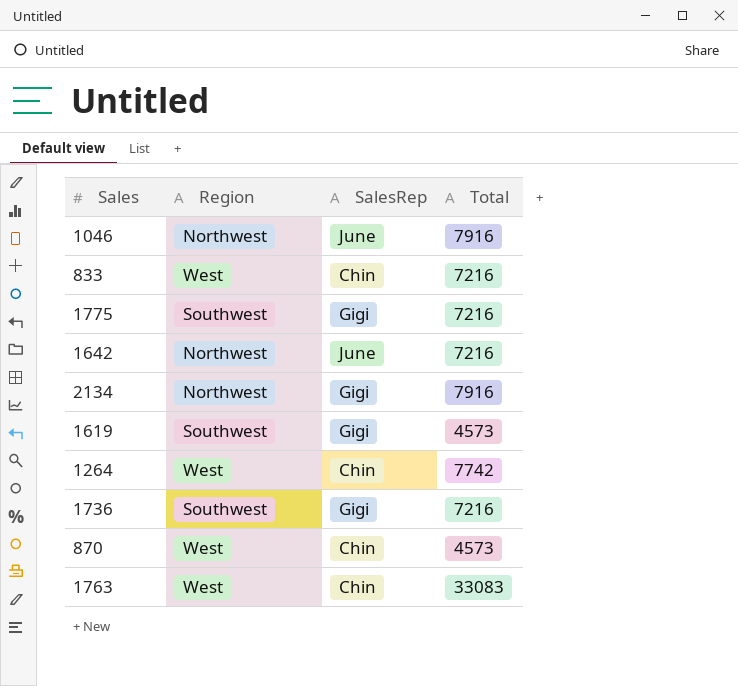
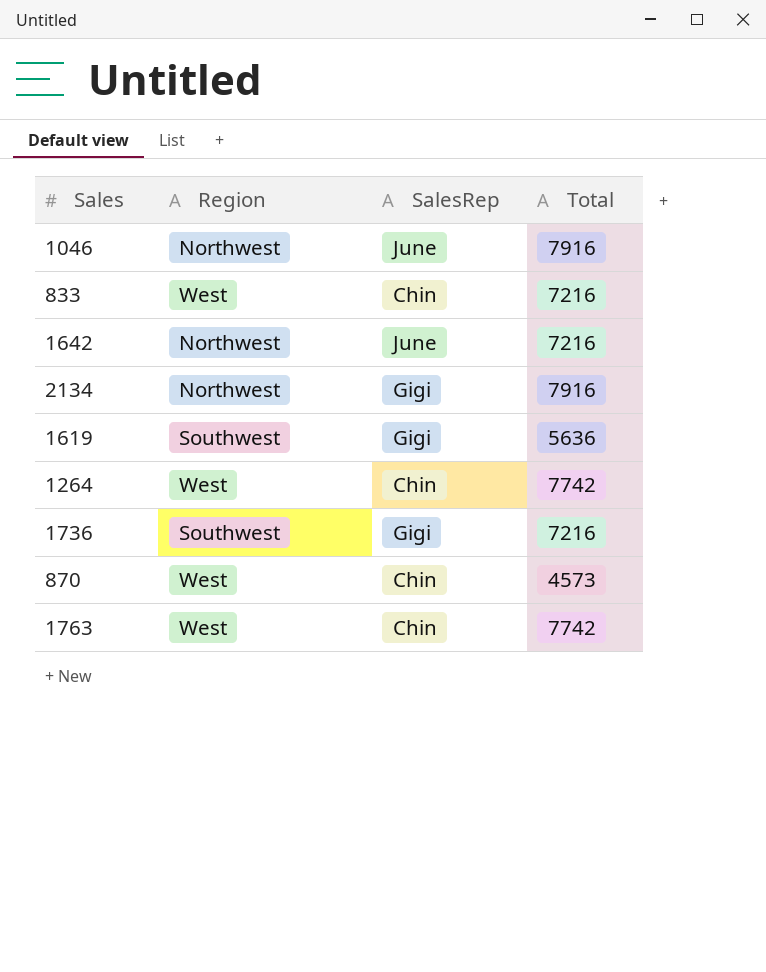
row 1775: Southwest | Gigi | 7216 -> none
1619 | Total: 4573 -> 5636
1763 | Total: 33083 -> 7742

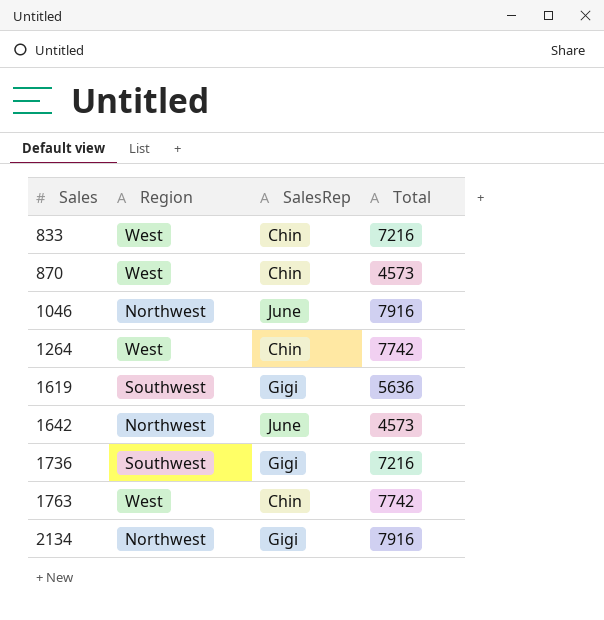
row order: none -> Sales ascending
1642 | Total: 7216 -> 4573

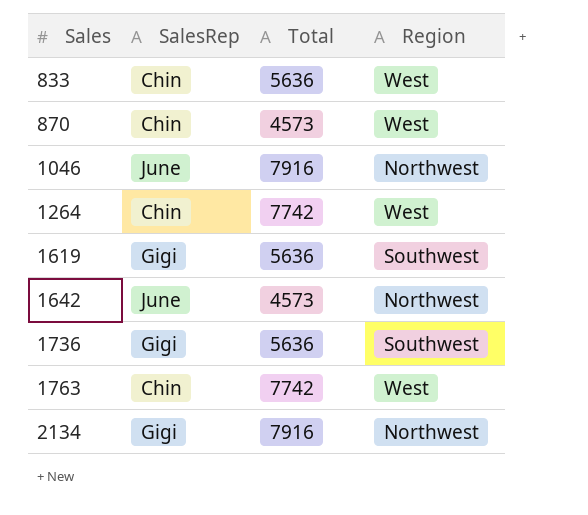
column Region | position: 2 -> 4
833 | Total: 7216 -> 5636
1736 | Total: 7216 -> 5636

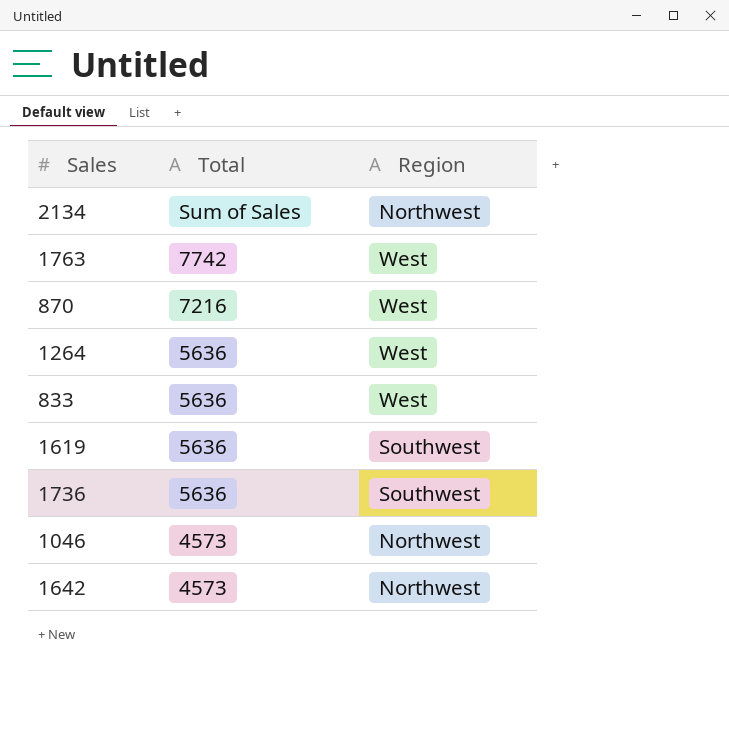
row order: Sales ascending -> Total descending
column SalesRep | position: 2 -> none
2134 | Total: 7916 -> Sum of Sales
870 | Total: 4573 -> 7216
1264 | Total: 7742 -> 5636
1046 | Total: 7916 -> 4573

